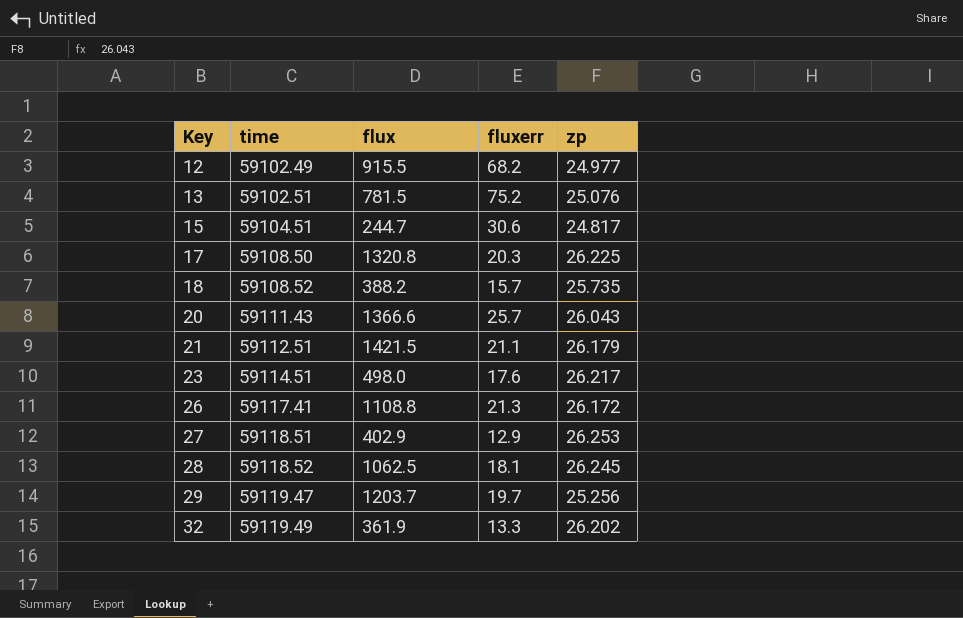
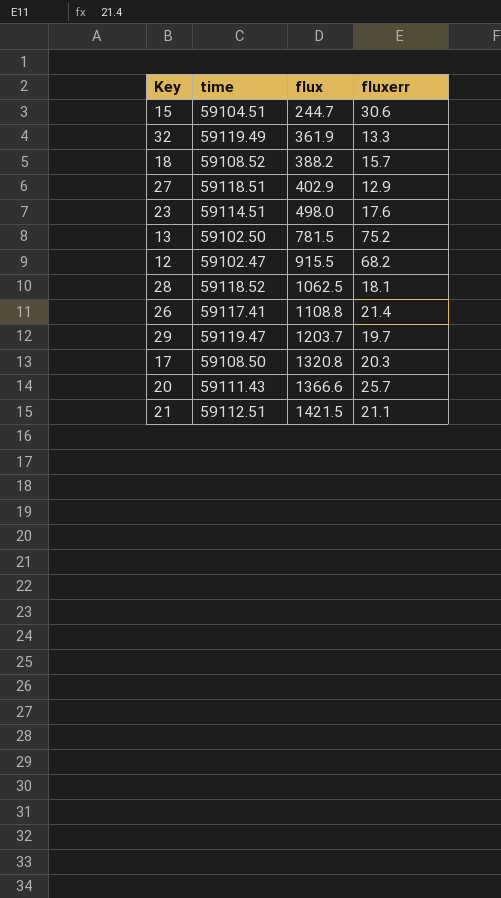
row order: Key ascending -> flux ascending
column zp | position: 5 -> none
13 | time: 59102.51 -> 59102.50
12 | time: 59102.49 -> 59102.47
26 | fluxerr: 21.3 -> 21.4

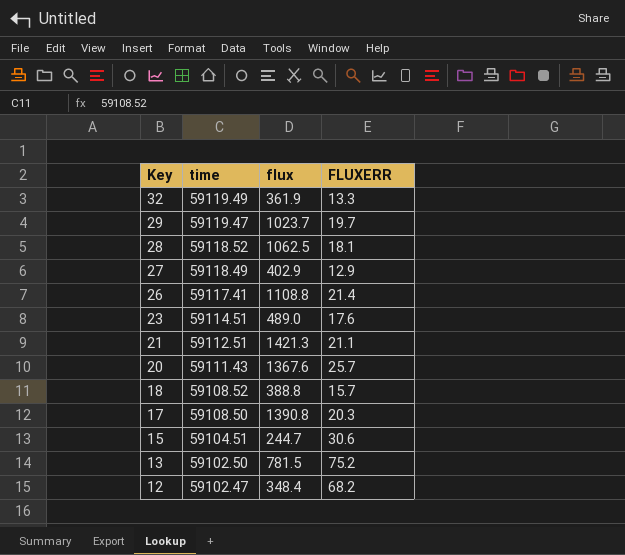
row order: flux ascending -> Key descending
column name: fluxerr -> FLUXERR
29 | flux: 1203.7 -> 1023.7
27 | time: 59118.51 -> 59118.49
23 | flux: 498.0 -> 489.0
21 | flux: 1421.5 -> 1421.3
20 | flux: 1366.6 -> 1367.6
18 | flux: 388.2 -> 388.8
17 | flux: 1320.8 -> 1390.8
12 | flux: 915.5 -> 348.4

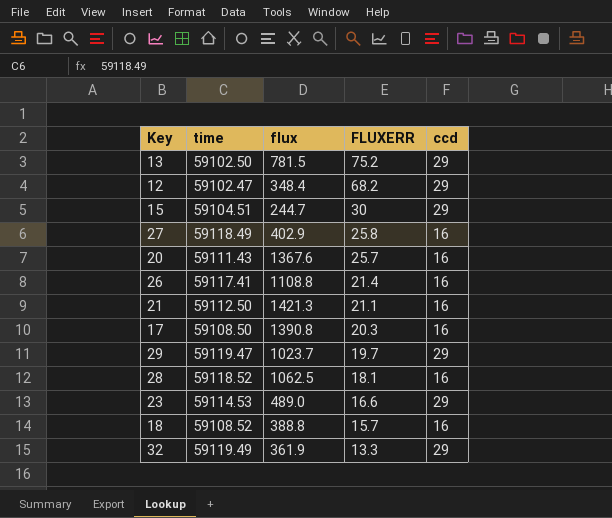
row order: Key descending -> FLUXERR descending
column ccd | position: none -> 5
15 | FLUXERR: 30.6 -> 30
27 | FLUXERR: 12.9 -> 25.8
21 | time: 59112.51 -> 59112.50
23 | time: 59114.51 -> 59114.53
23 | FLUXERR: 17.6 -> 16.6

